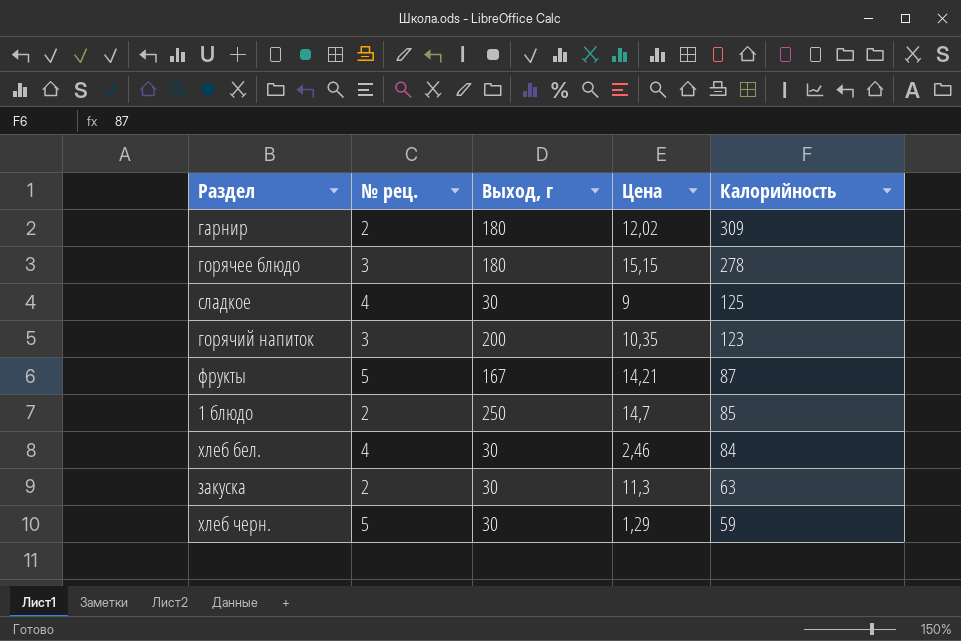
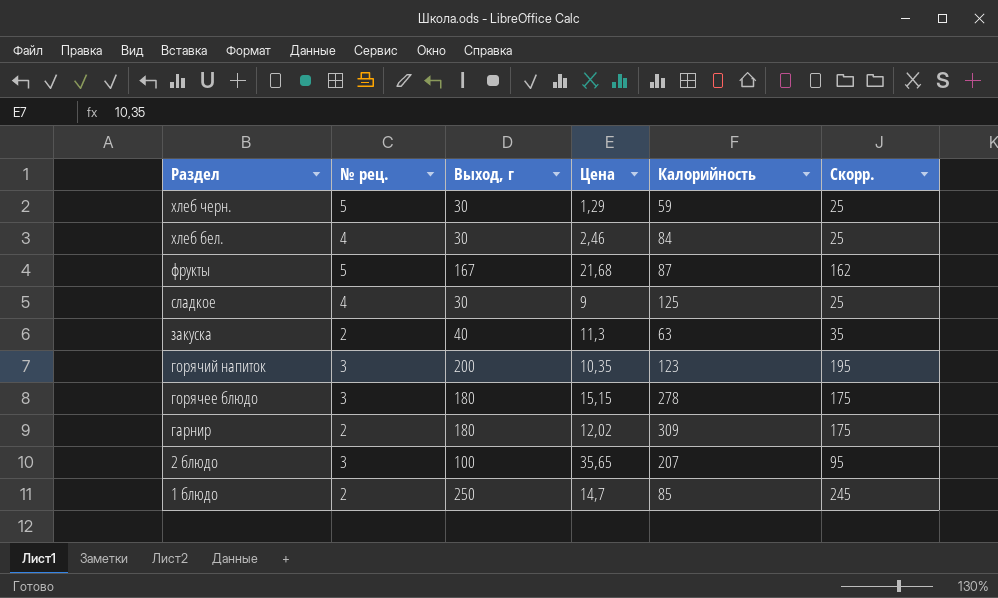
row order: Калорийность descending -> Раздел descending
column Скорр. | formula: none -> [Выход, г] - 5
фрукты | Цена: 14,21 -> 21,68
закуска | Выход, г: 30 -> 40
row 2 блюдо: none -> 3 | 100 | 35,65 | 207 | 95

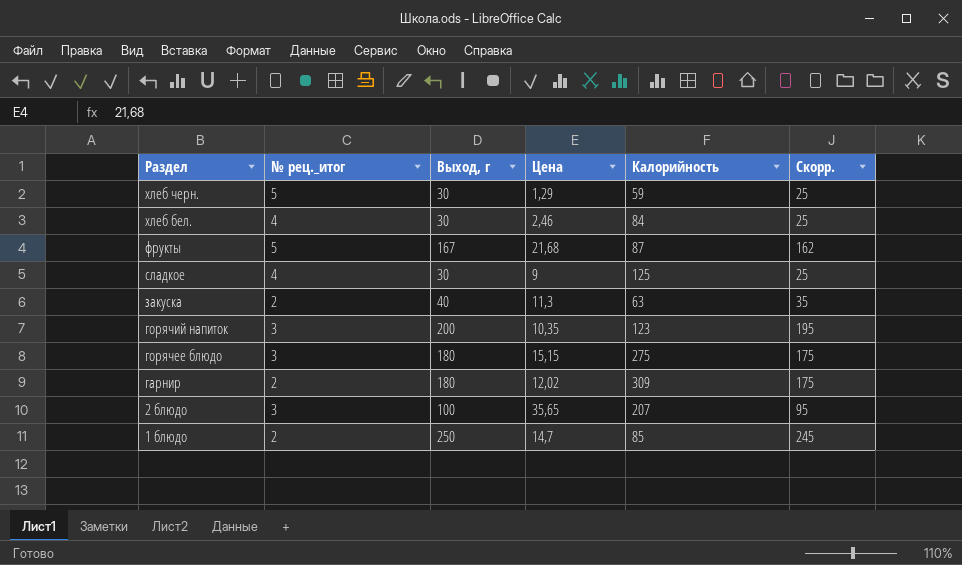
column name: № рец. -> № рец._итог
горячее блюдо | Калорийность: 278 -> 275

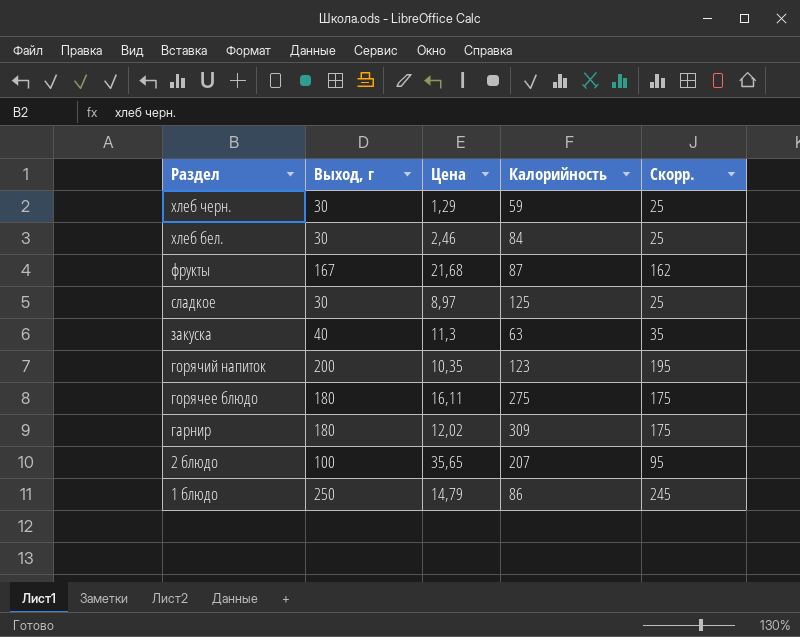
column № рец._итог | position: 2 -> none
сладкое | Цена: 9 -> 8,97
горячее блюдо | Цена: 15,15 -> 16,11
1 блюдо | Цена: 14,7 -> 14,79
1 блюдо | Калорийность: 85 -> 86

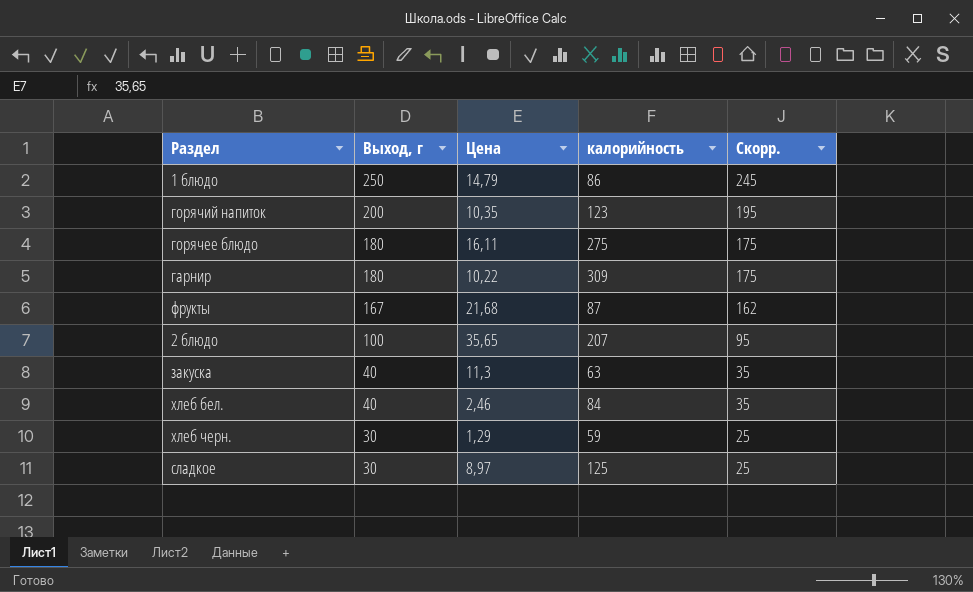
row order: Раздел descending -> Выход, г descending
column name: Калорийность -> калорийность
гарнир | Цена: 12,02 -> 10,22
хлеб бел. | Выход, г: 30 -> 40
хлеб бел. | Скорр.: 25 -> 35

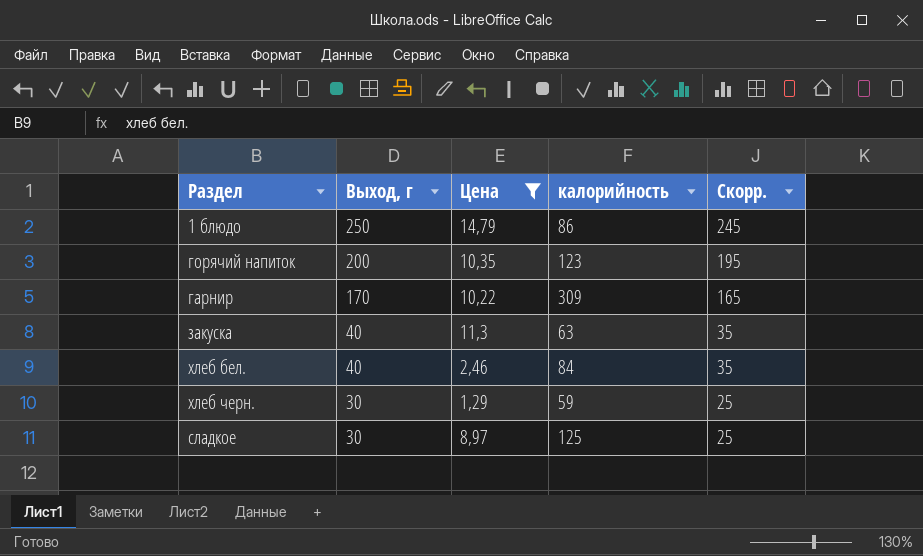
filter: none -> Цена <= 14,79
гарнир | Выход, г: 180 -> 170
гарнир | Скорр.: 175 -> 165

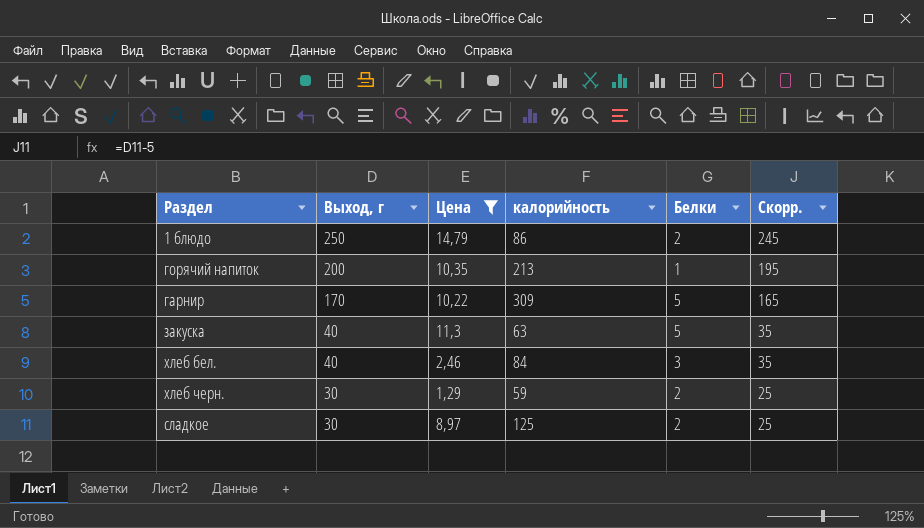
column Белки | position: none -> 5
горячий напиток | калорийность: 123 -> 213

